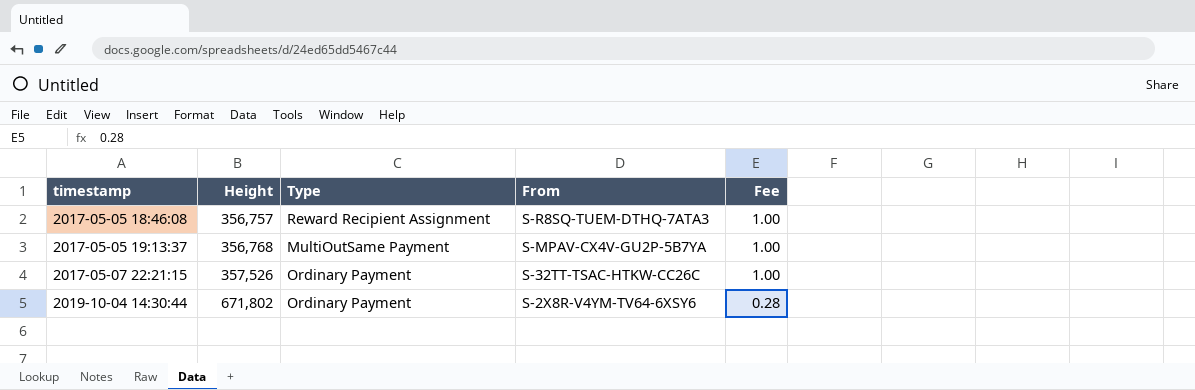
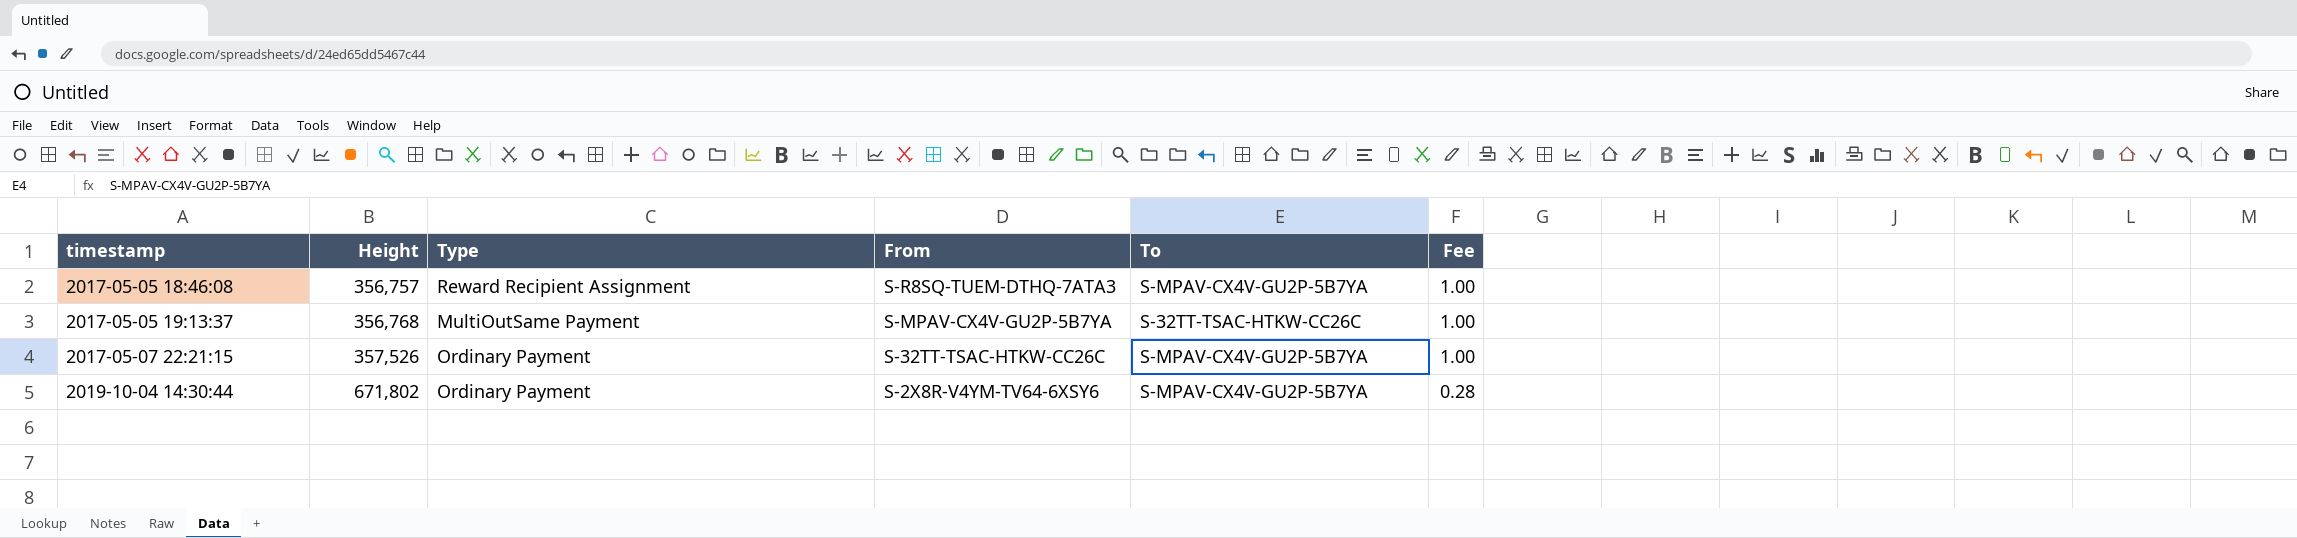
column To | position: none -> 5

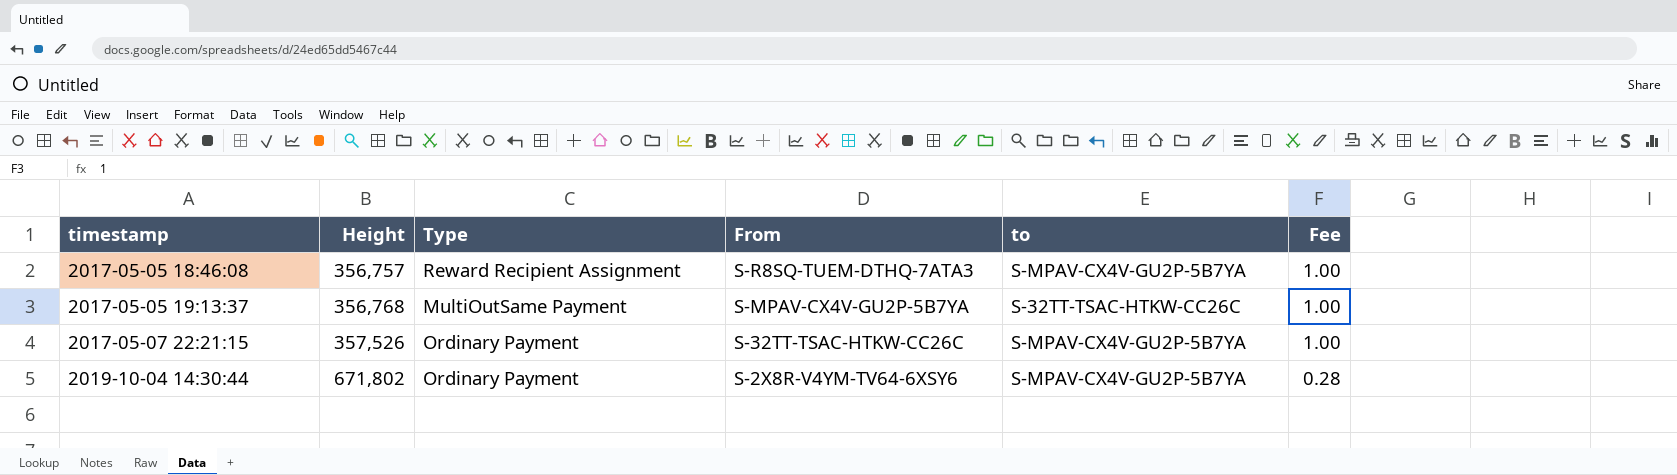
column name: To -> to

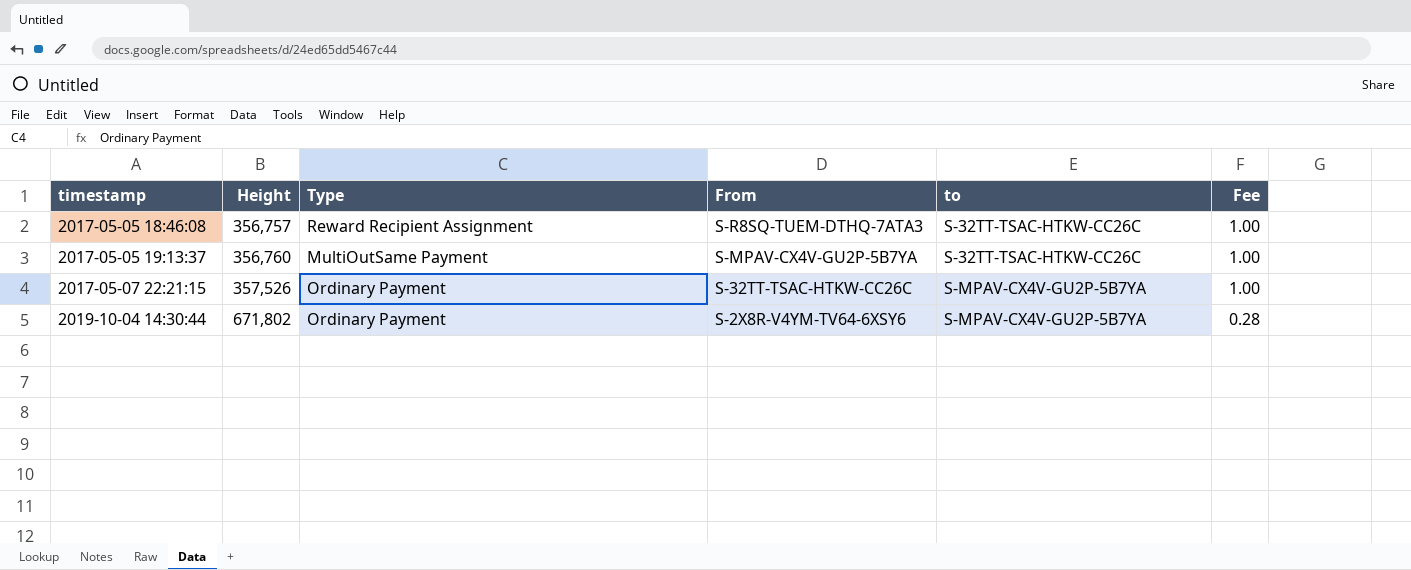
2017-05-05 18:46:08 | to: S-MPAV-CX4V-GU2P-5B7YA -> S-32TT-TSAC-HTKW-CC26C
2017-05-05 19:13:37 | Height: 356,768 -> 356,760

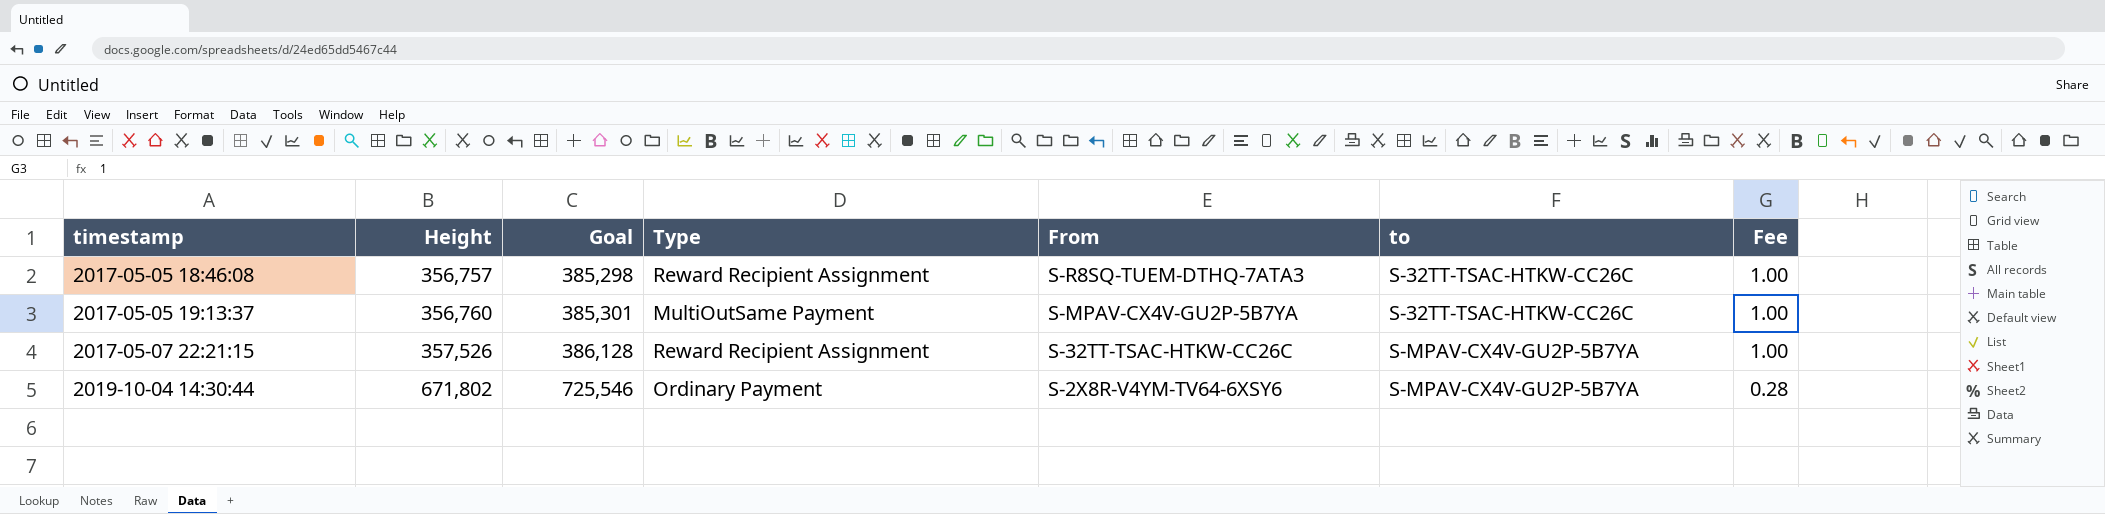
column Goal | formula: none -> [Height] * 1.08
2017-05-07 22:21:15 | Type: Ordinary Payment -> Reward Recipient Assignment

